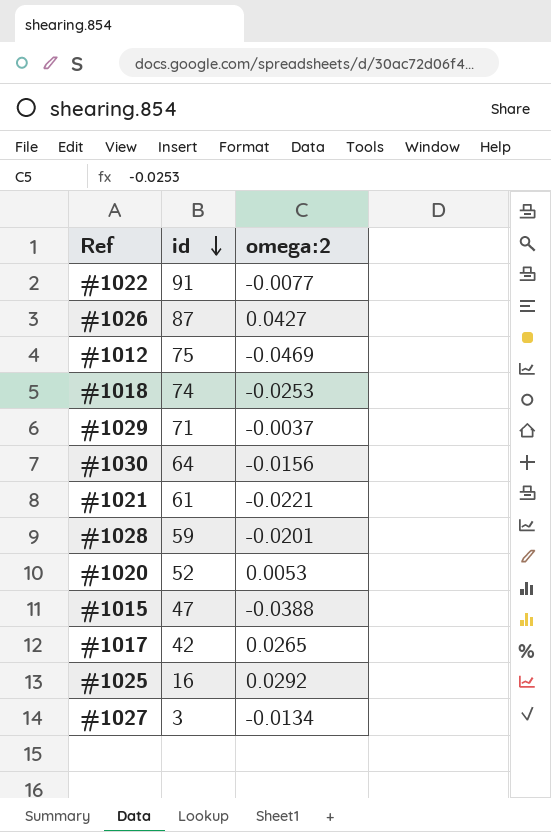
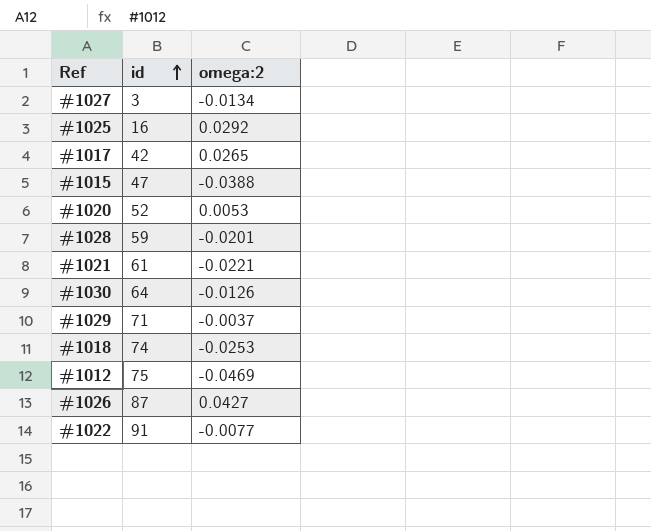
row order: id descending -> id ascending
#1030 | omega:2: -0.0156 -> -0.0126

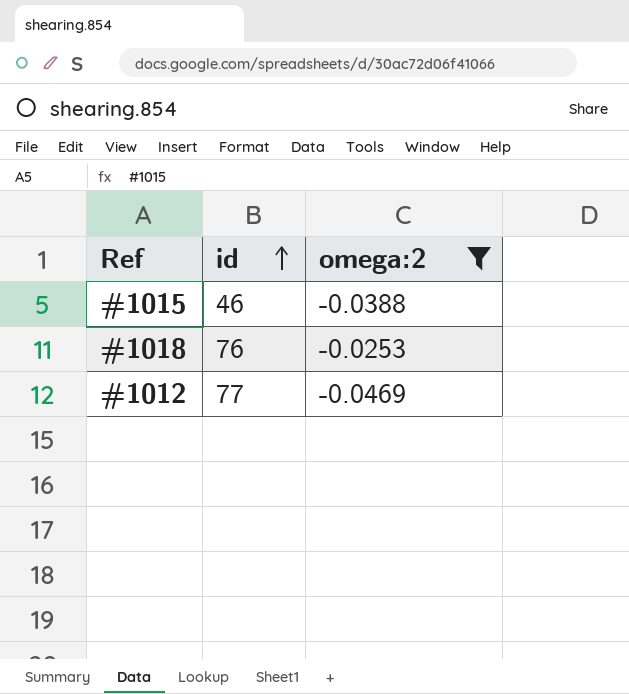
filter: none -> omega:2 <= -0.0253
#1015 | id: 47 -> 46
#1018 | id: 74 -> 76
#1012 | id: 75 -> 77

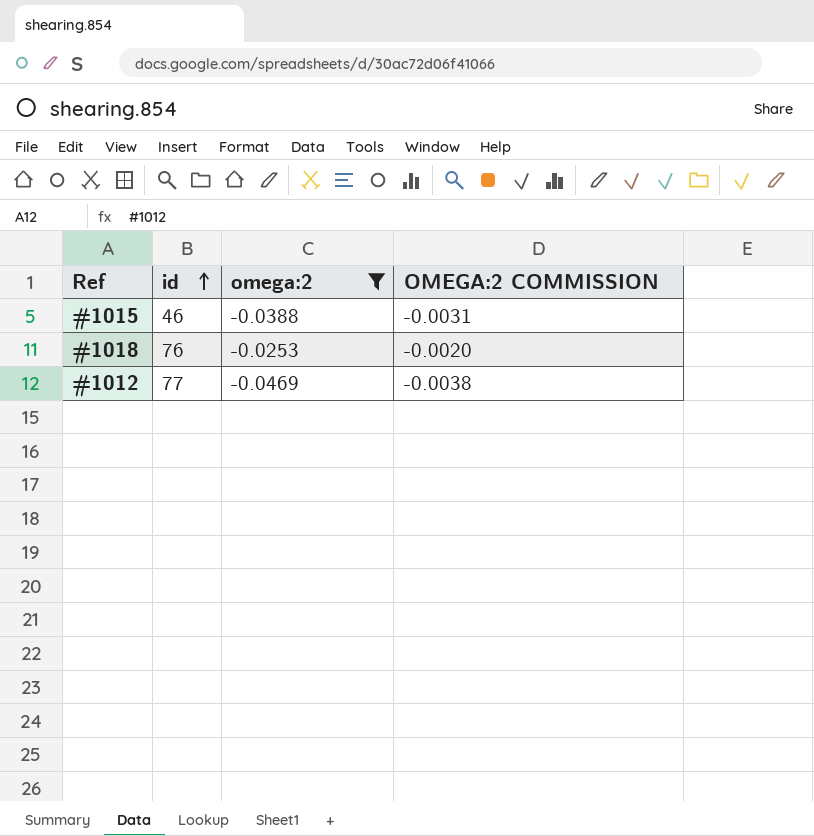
column OMEGA:2 COMMISSION | formula: none -> [omega:2] * 0.08

